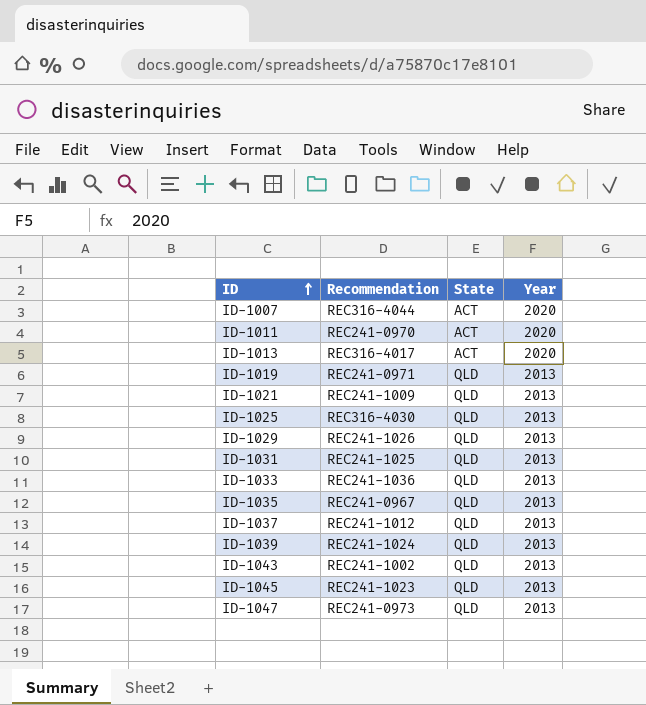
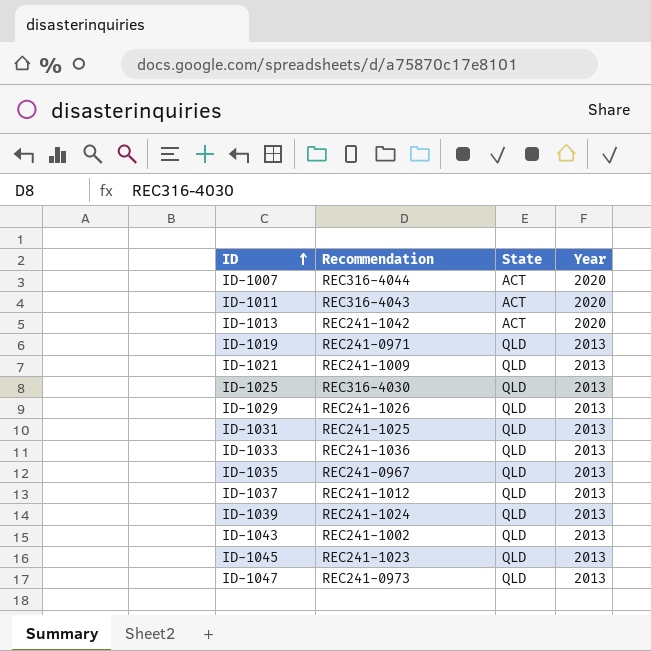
ID-1011 | Recommendation: REC241-0970 -> REC316-4043
ID-1013 | Recommendation: REC316-4017 -> REC241-1042

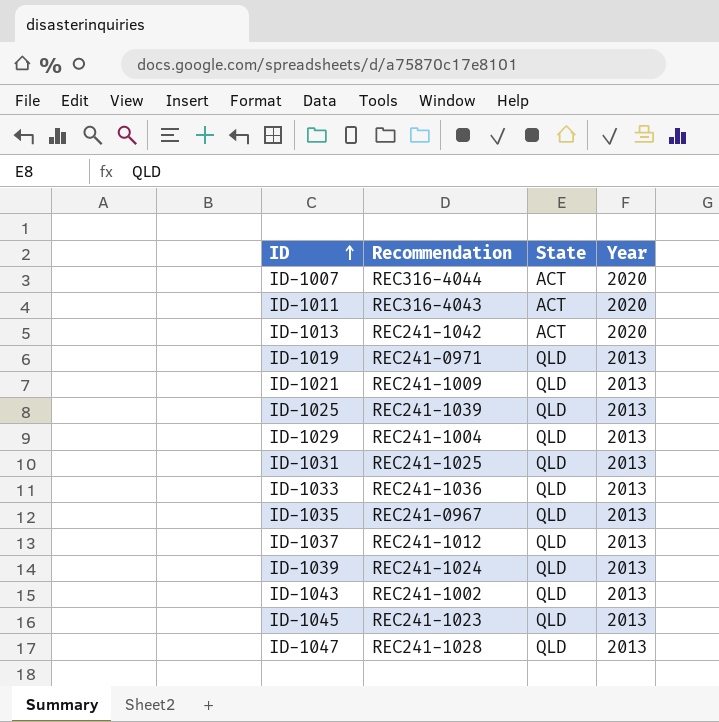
ID-1025 | Recommendation: REC316-4030 -> REC241-1039
ID-1029 | Recommendation: REC241-1026 -> REC241-1004
ID-1047 | Recommendation: REC241-0973 -> REC241-1028

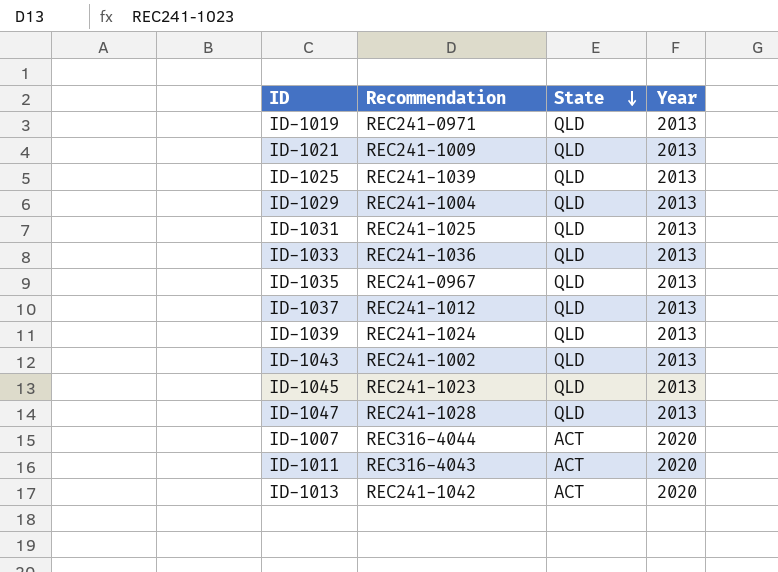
row order: ID ascending -> State descending

